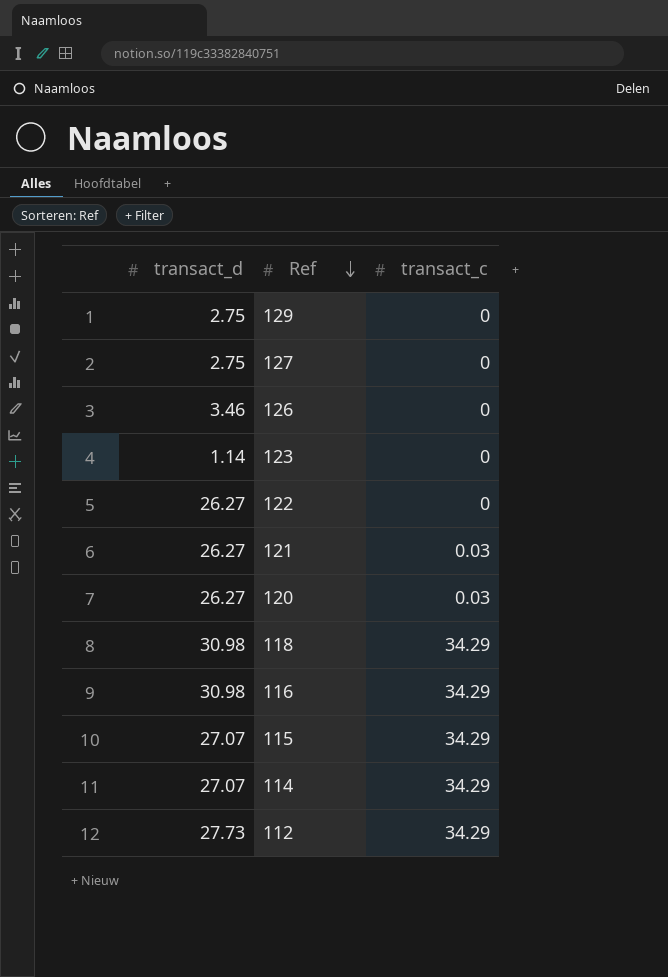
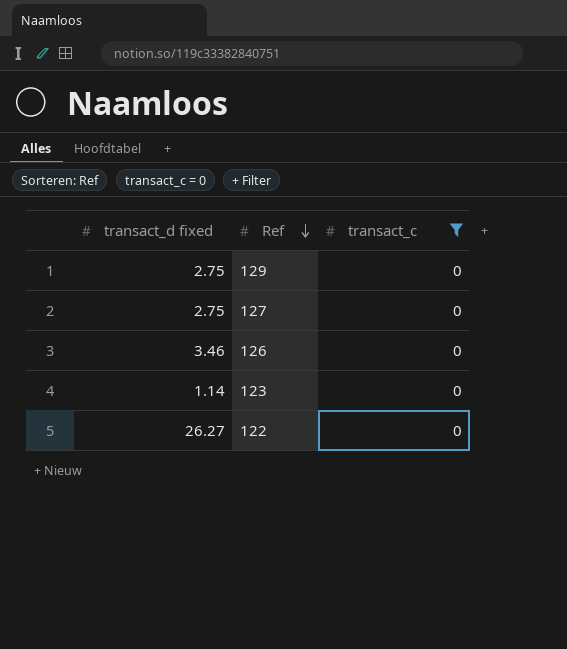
filter: none -> transact_c = 0
column name: transact_d -> transact_d fixed

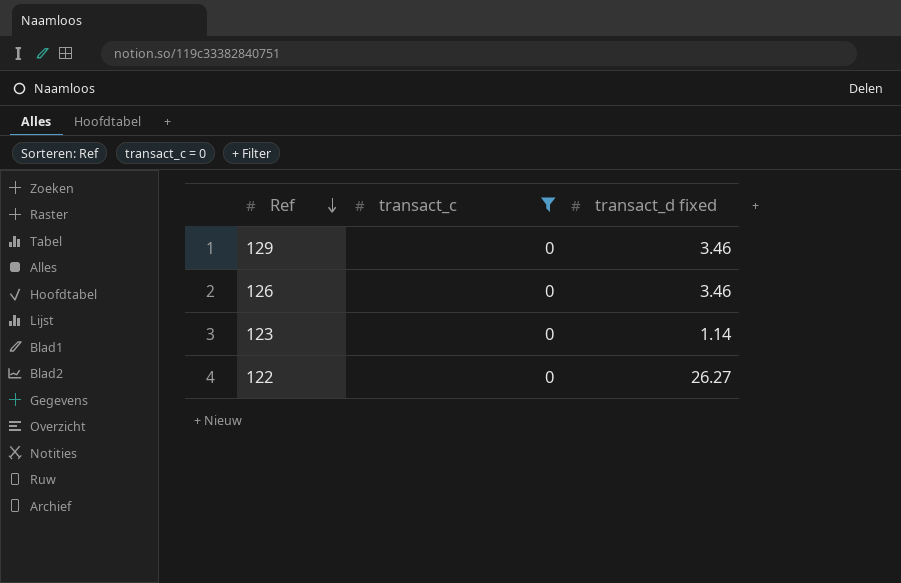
column transact_d fixed | position: 1 -> 3
row 127: 2.75 | 0 -> none
129 | transact_d fixed: 2.75 -> 3.46

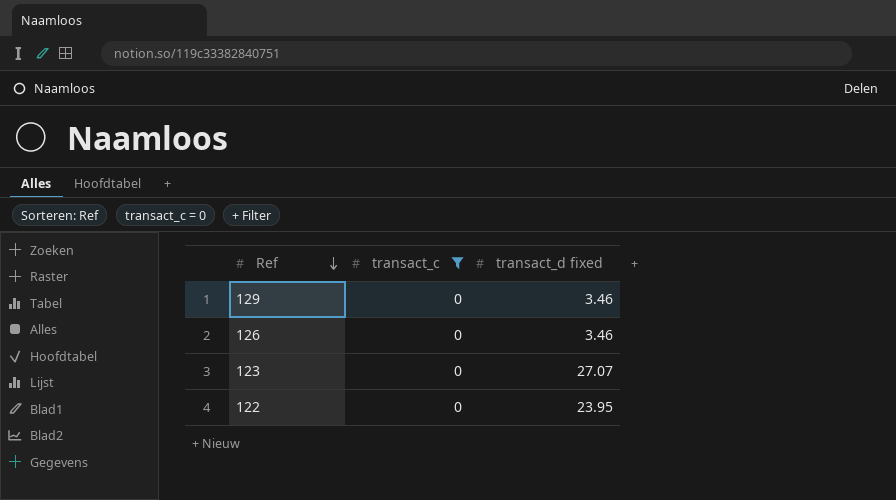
123 | transact_d fixed: 1.14 -> 27.07
122 | transact_d fixed: 26.27 -> 23.95

